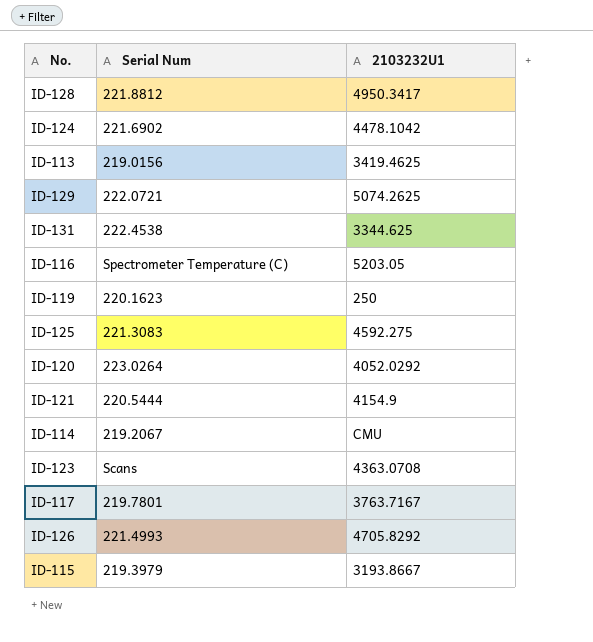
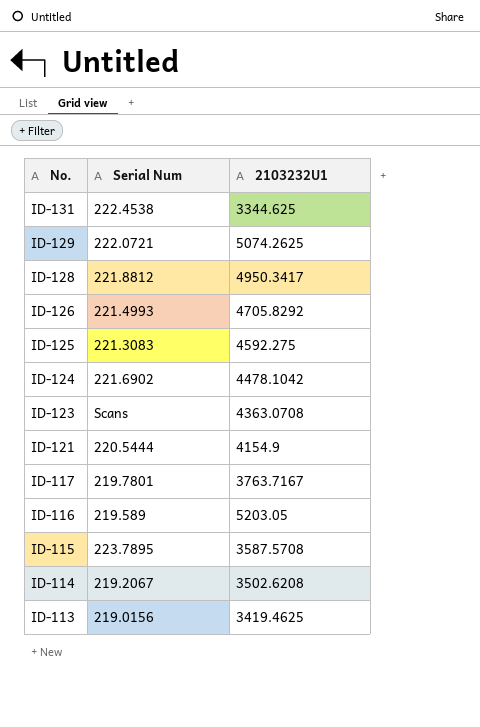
row order: none -> No. descending
row ID-119: 220.1623 | 250 -> none
row ID-120: 223.0264 | 4052.0292 -> none
ID-116 | Serial Num: Spectrometer Temperature (C) -> 219.589
ID-115 | Serial Num: 219.3979 -> 223.7895
ID-115 | 2103232U1: 3193.8667 -> 3587.5708
ID-114 | 2103232U1: CMU -> 3502.6208

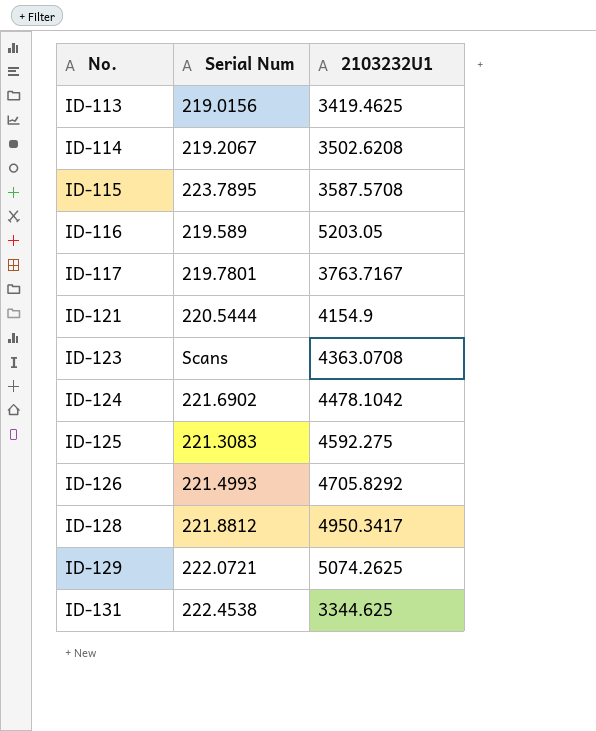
row order: No. descending -> No. ascending

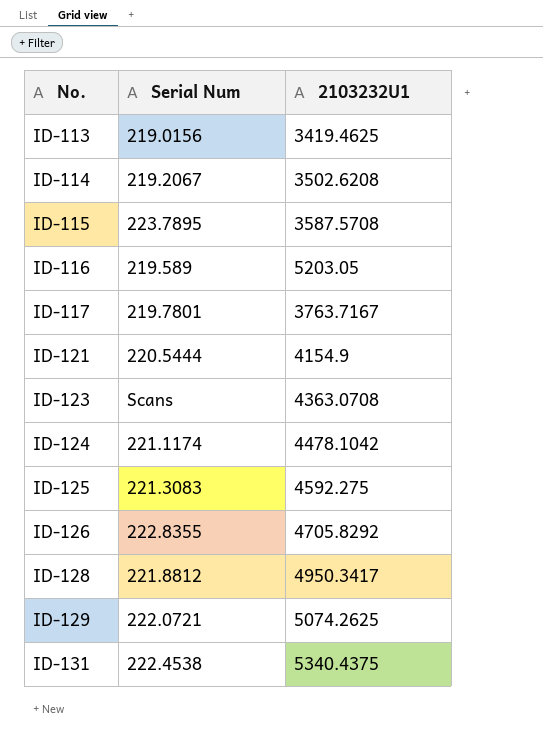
ID-124 | Serial Num: 221.6902 -> 221.1174
ID-126 | Serial Num: 221.4993 -> 222.8355
ID-131 | 2103232U1: 3344.625 -> 5340.4375

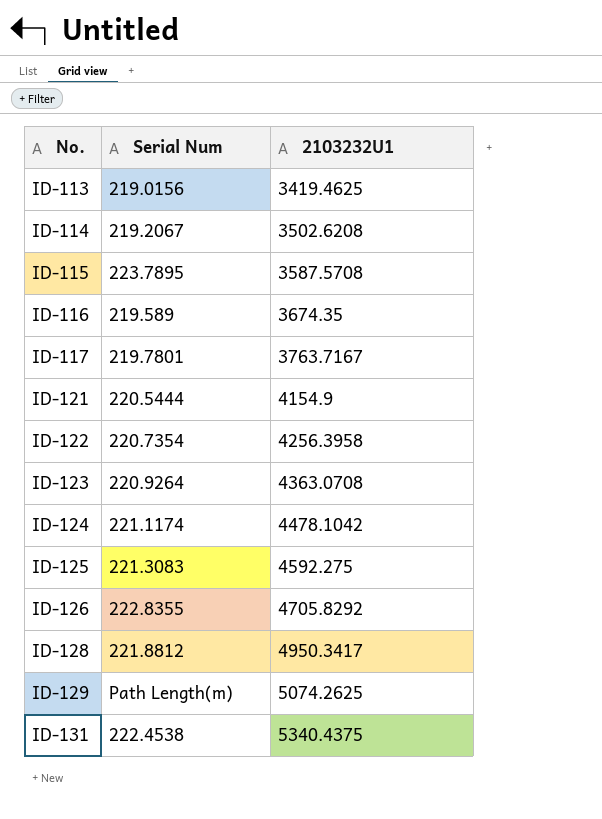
ID-116 | 2103232U1: 5203.05 -> 3674.35
row ID-122: none -> 220.7354 | 4256.3958
ID-123 | Serial Num: Scans -> 220.9264
ID-129 | Serial Num: 222.0721 -> Path Length(m)

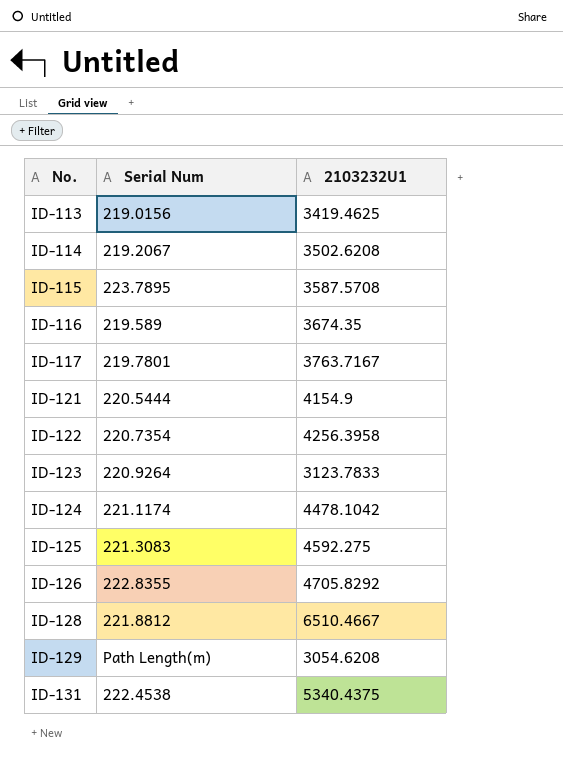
ID-123 | 2103232U1: 4363.0708 -> 3123.7833
ID-128 | 2103232U1: 4950.3417 -> 6510.4667
ID-129 | 2103232U1: 5074.2625 -> 3054.6208

